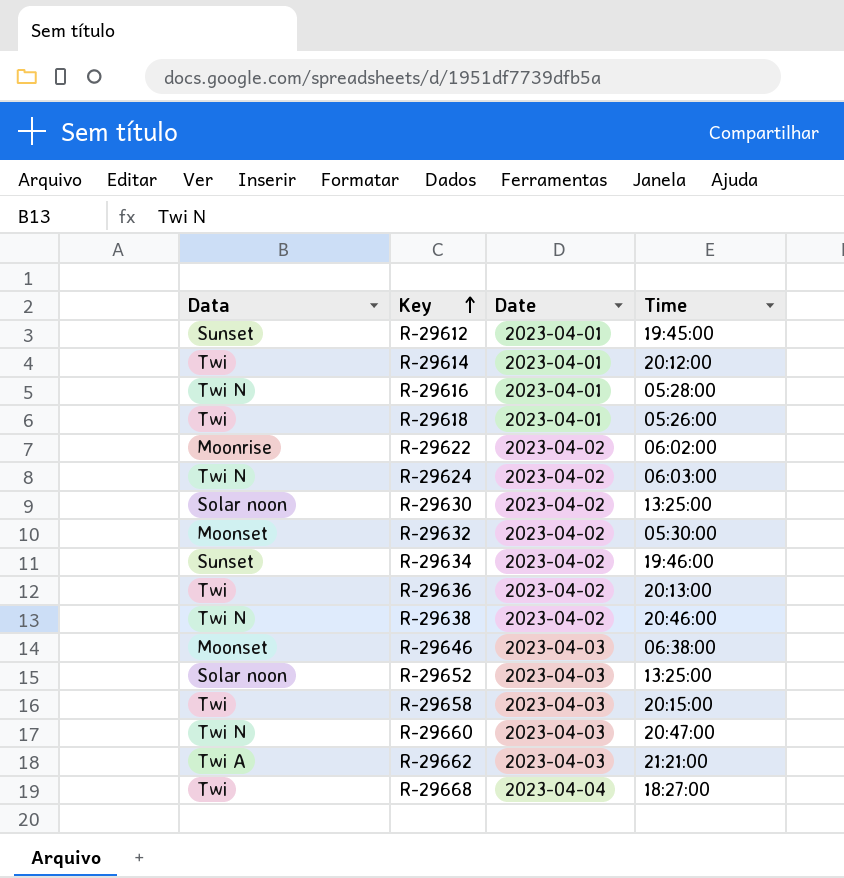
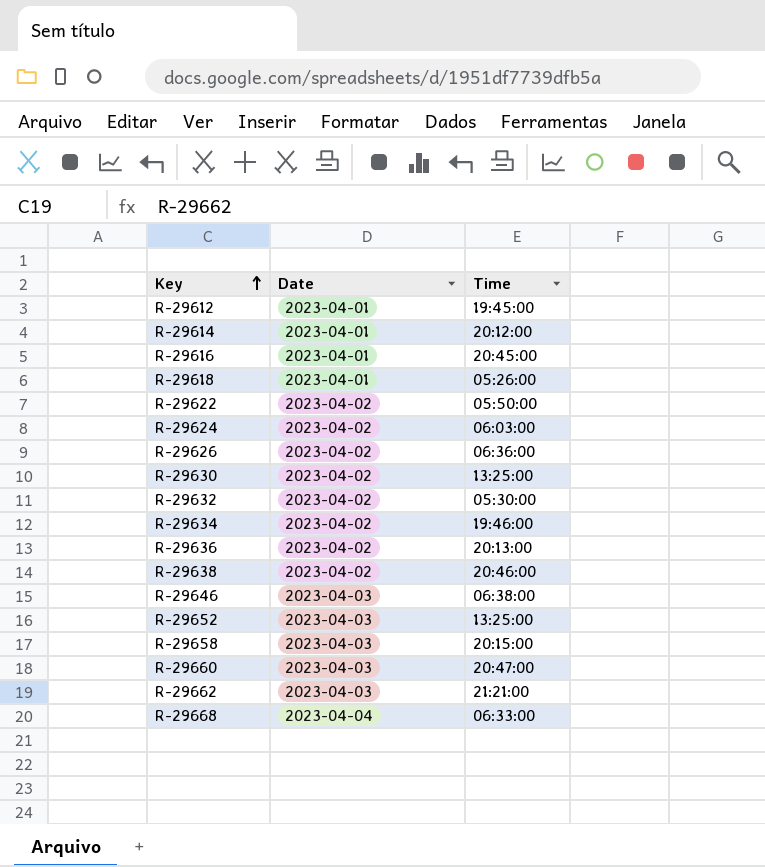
column Data | position: 1 -> none
R-29616 | Time: 05:28:00 -> 20:45:00
R-29622 | Time: 06:02:00 -> 05:50:00
row R-29626: none -> 2023-04-02 | 06:36:00
R-29668 | Time: 18:27:00 -> 06:33:00

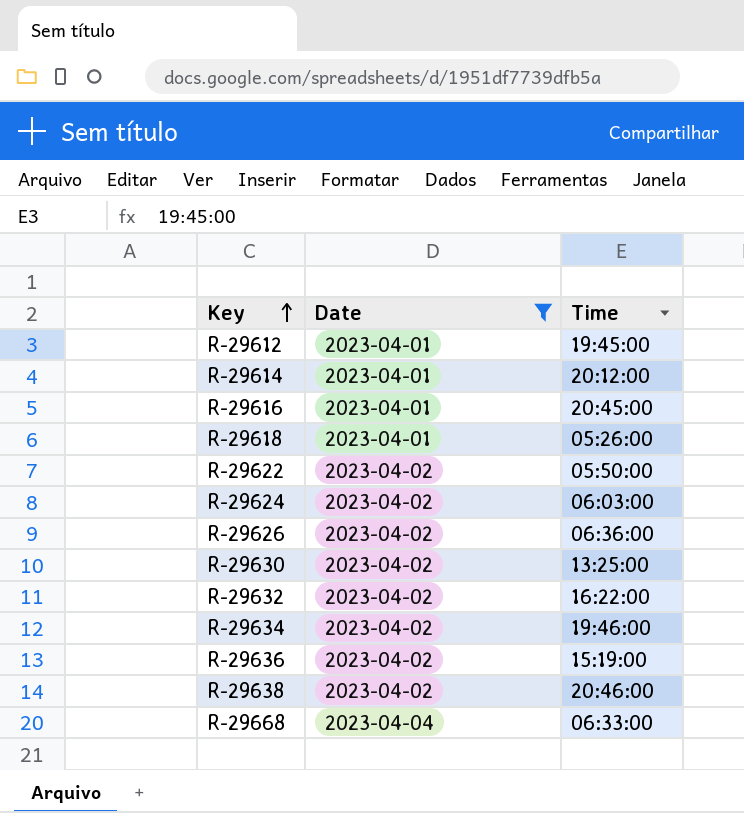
filter: none -> Date != 2023-04-03
R-29632 | Time: 05:30:00 -> 16:22:00
R-29636 | Time: 20:13:00 -> 15:19:00

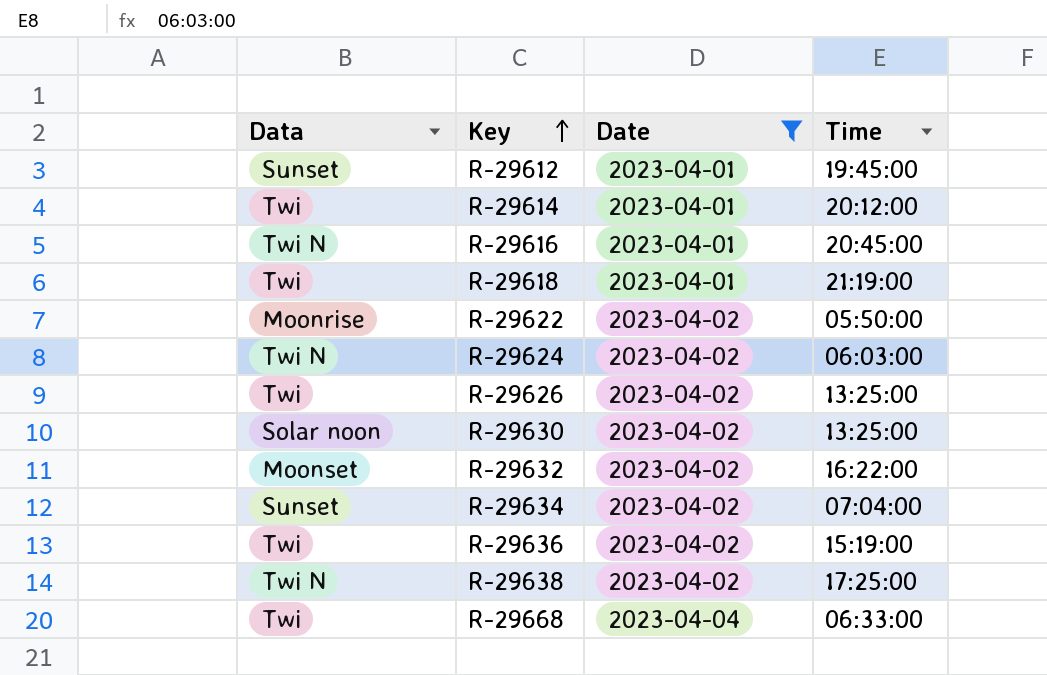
column Data | position: none -> 1
R-29618 | Time: 05:26:00 -> 21:19:00
R-29626 | Time: 06:36:00 -> 13:25:00
R-29634 | Time: 19:46:00 -> 07:04:00
R-29638 | Time: 20:46:00 -> 17:25:00

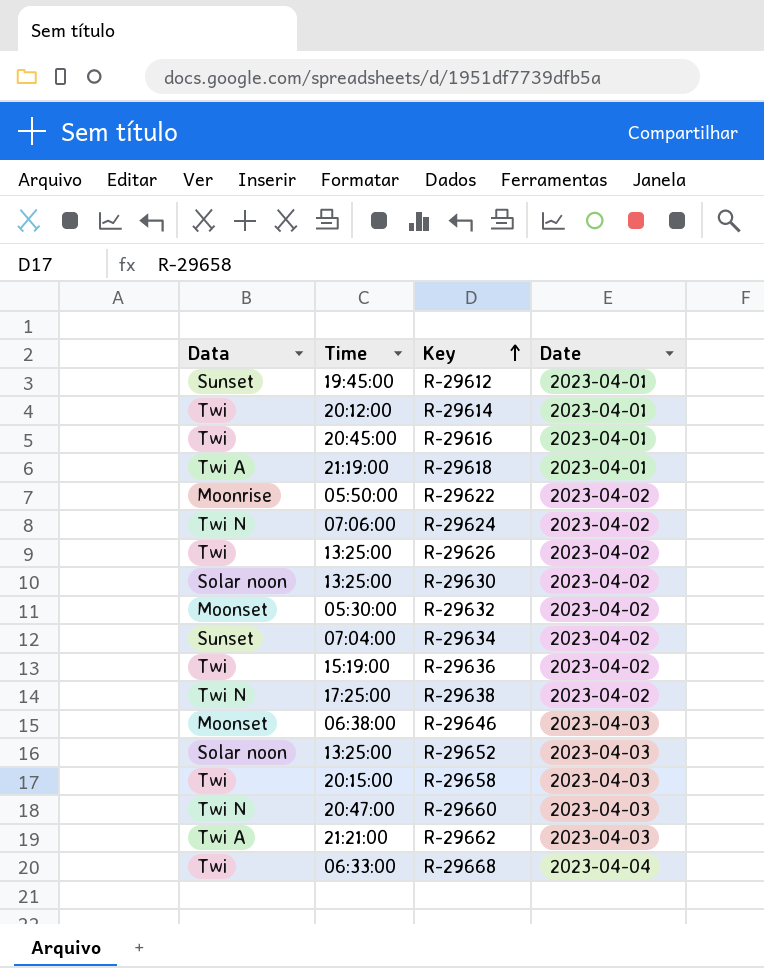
filter: Date != 2023-04-03 -> none
column Time | position: 4 -> 2
R-29616 | Data: Twi N -> Twi
R-29618 | Data: Twi -> Twi A
R-29624 | Time: 06:03:00 -> 07:06:00
R-29632 | Time: 16:22:00 -> 05:30:00

